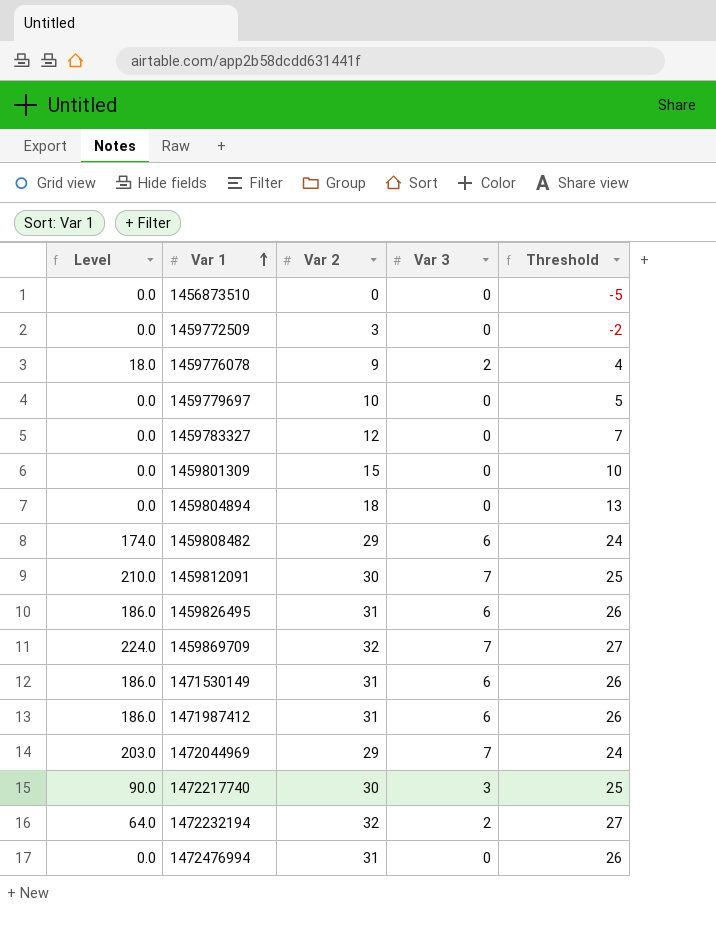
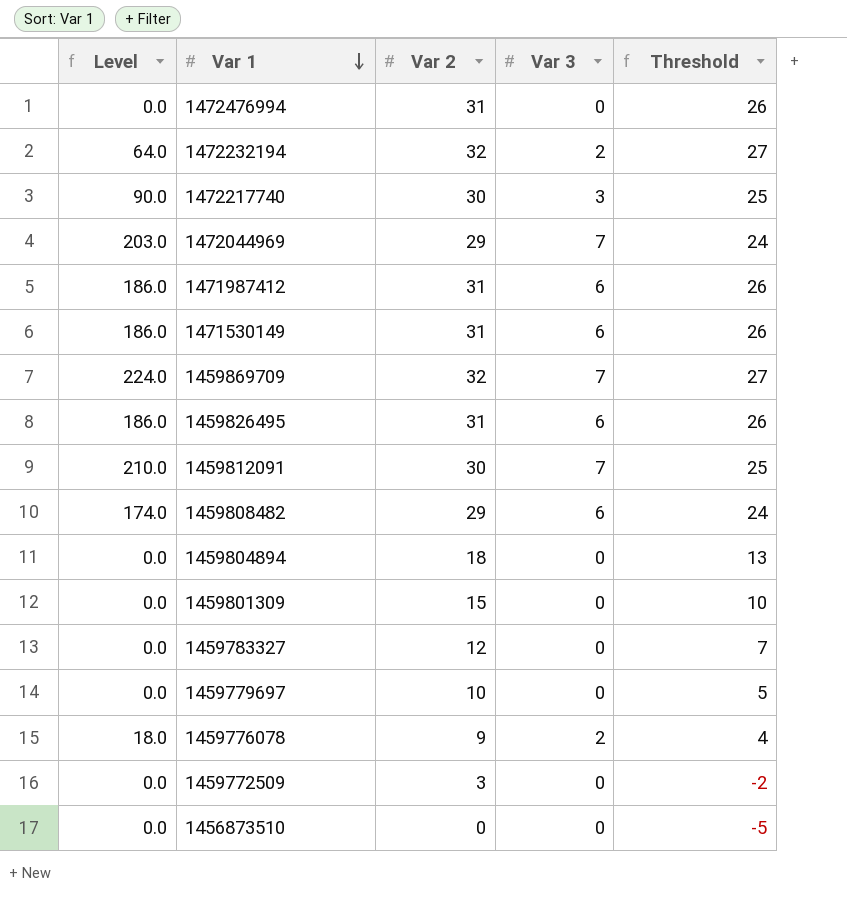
row order: Var 1 ascending -> Var 1 descending

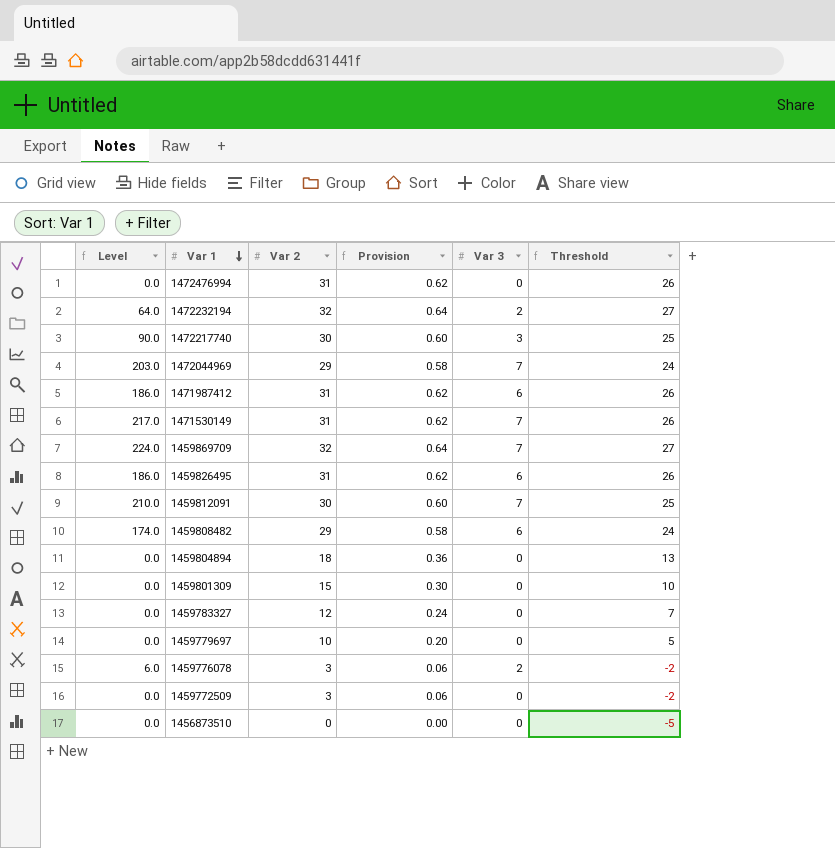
column Provision | formula: none -> [Var 2] * 0.02
1471530149 | Level: 186.0 -> 217.0
1471530149 | Var 3: 6 -> 7
1459776078 | Level: 18.0 -> 6.0
1459776078 | Var 2: 9 -> 3
1459776078 | Threshold: 4 -> -2

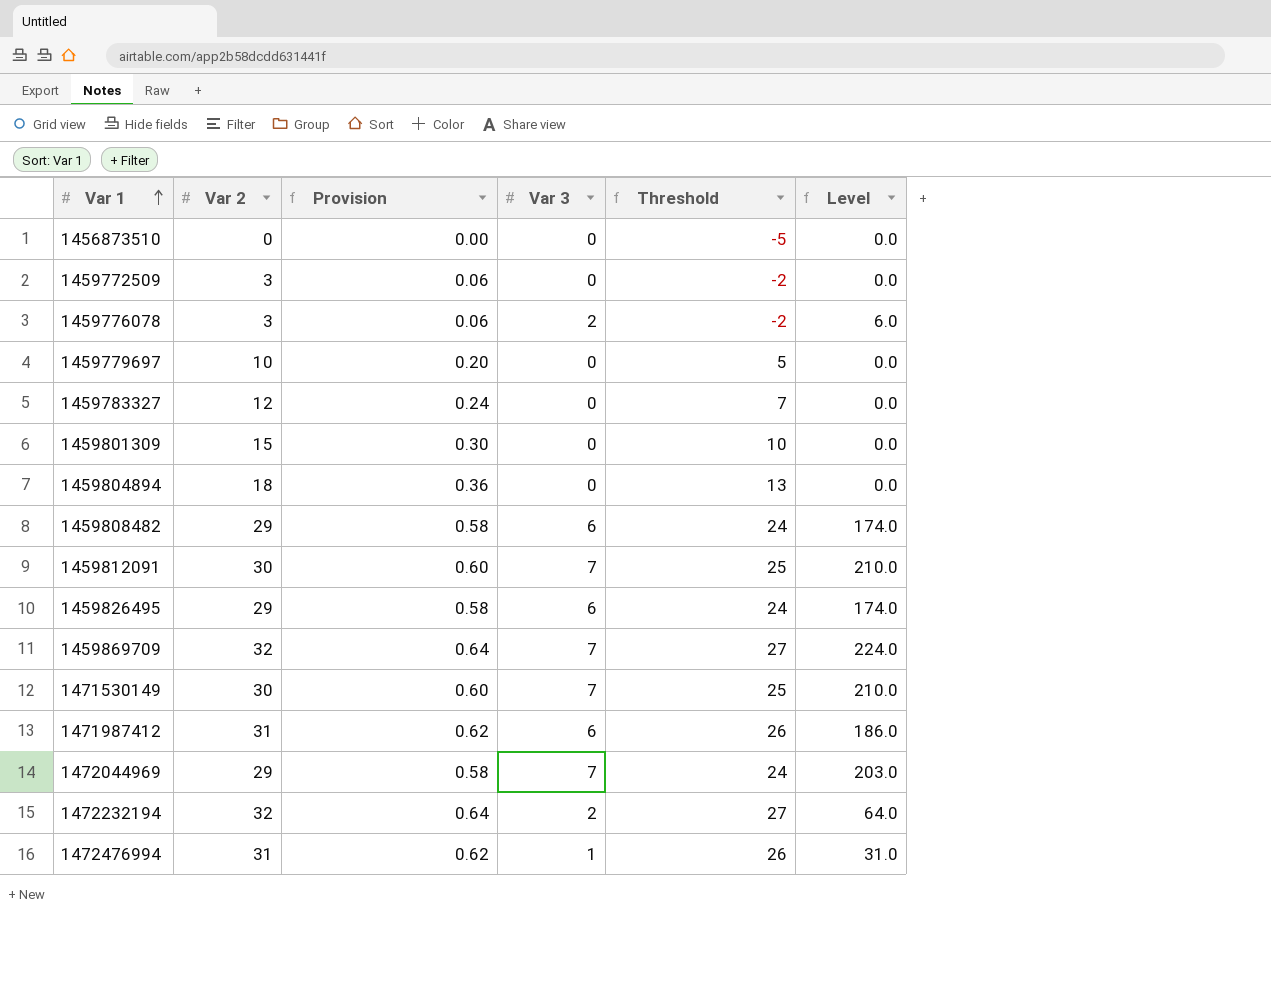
row order: Var 1 descending -> Var 1 ascending
column Level | position: 1 -> 6
row 1472217740: 90.0 | 30 | 0.60 | 3 | 25 -> none
1459826495 | Var 2: 31 -> 29
1459826495 | Provision: 0.62 -> 0.58
1459826495 | Threshold: 26 -> 24
1459826495 | Level: 186.0 -> 174.0
1471530149 | Var 2: 31 -> 30
1471530149 | Provision: 0.62 -> 0.60
1471530149 | Threshold: 26 -> 25
1471530149 | Level: 217.0 -> 210.0
1472476994 | Var 3: 0 -> 1
1472476994 | Level: 0.0 -> 31.0

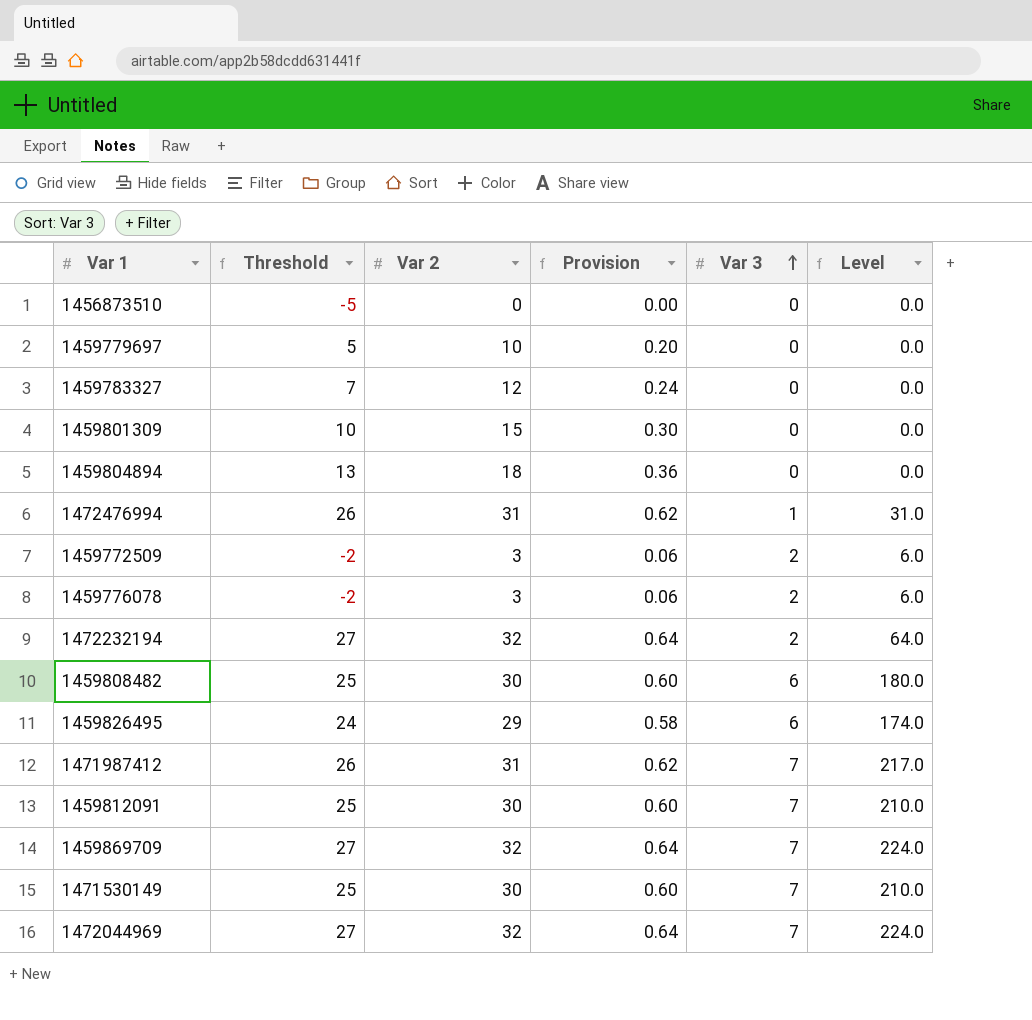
row order: Var 1 ascending -> Var 3 ascending
column Threshold | position: 5 -> 2
1459772509 | Var 3: 0 -> 2
1459772509 | Level: 0.0 -> 6.0
1459808482 | Threshold: 24 -> 25
1459808482 | Var 2: 29 -> 30
1459808482 | Provision: 0.58 -> 0.60
1459808482 | Level: 174.0 -> 180.0
1471987412 | Var 3: 6 -> 7
1471987412 | Level: 186.0 -> 217.0
1472044969 | Threshold: 24 -> 27
1472044969 | Var 2: 29 -> 32
1472044969 | Provision: 0.58 -> 0.64
1472044969 | Level: 203.0 -> 224.0

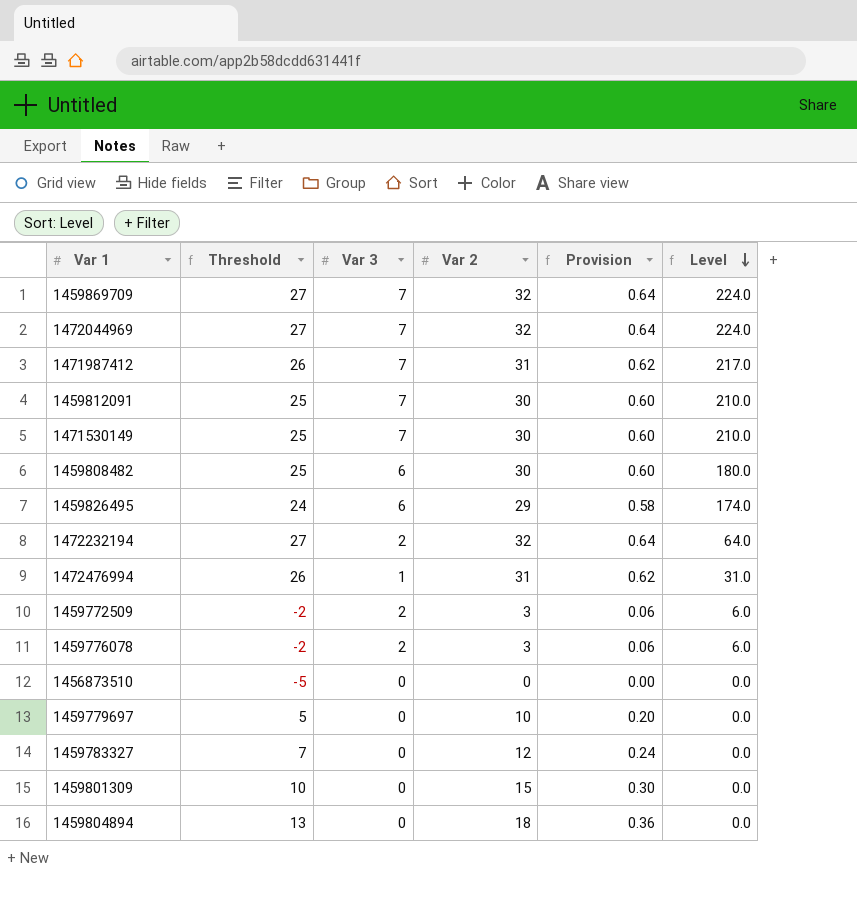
row order: Var 3 ascending -> Level descending
column Var 3 | position: 5 -> 3

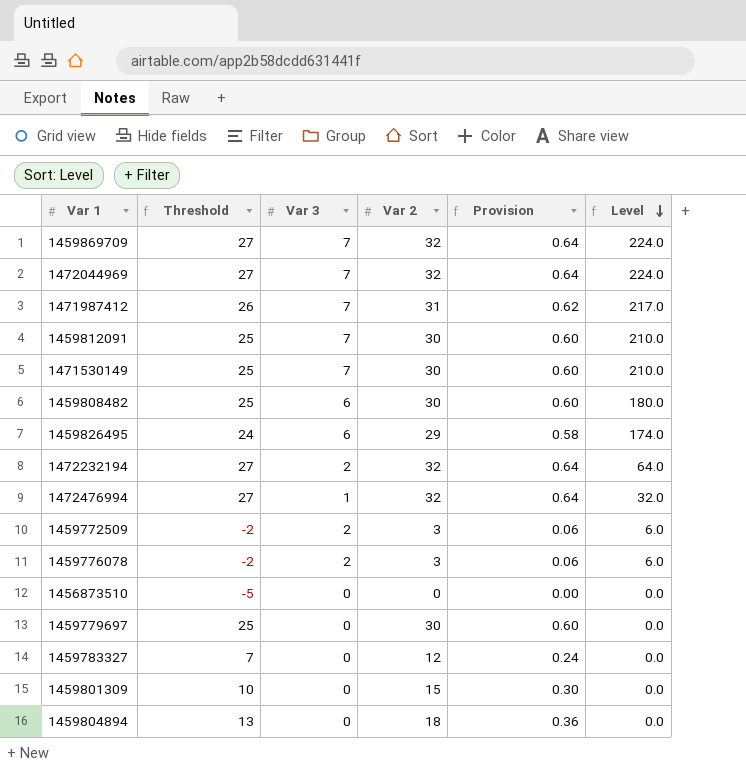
1472476994 | Threshold: 26 -> 27
1472476994 | Var 2: 31 -> 32
1472476994 | Provision: 0.62 -> 0.64
1472476994 | Level: 31.0 -> 32.0
1459779697 | Threshold: 5 -> 25
1459779697 | Var 2: 10 -> 30
1459779697 | Provision: 0.20 -> 0.60

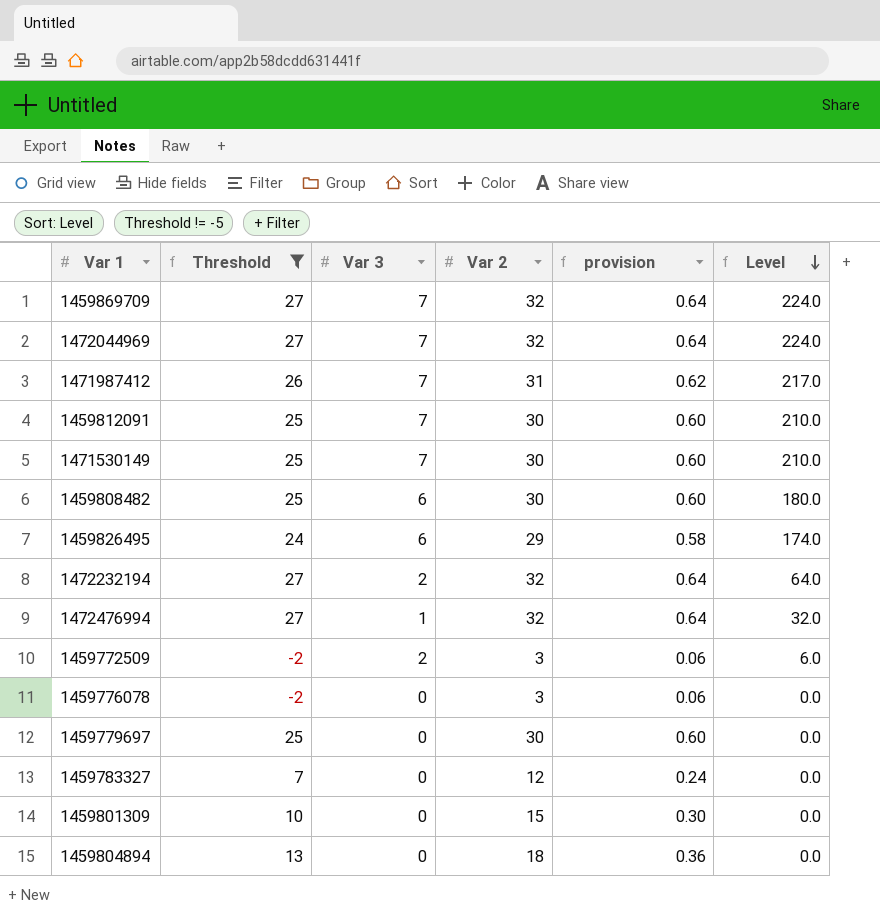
filter: none -> Threshold != -5
column name: Provision -> provision
1459776078 | Var 3: 2 -> 0
1459776078 | Level: 6.0 -> 0.0

